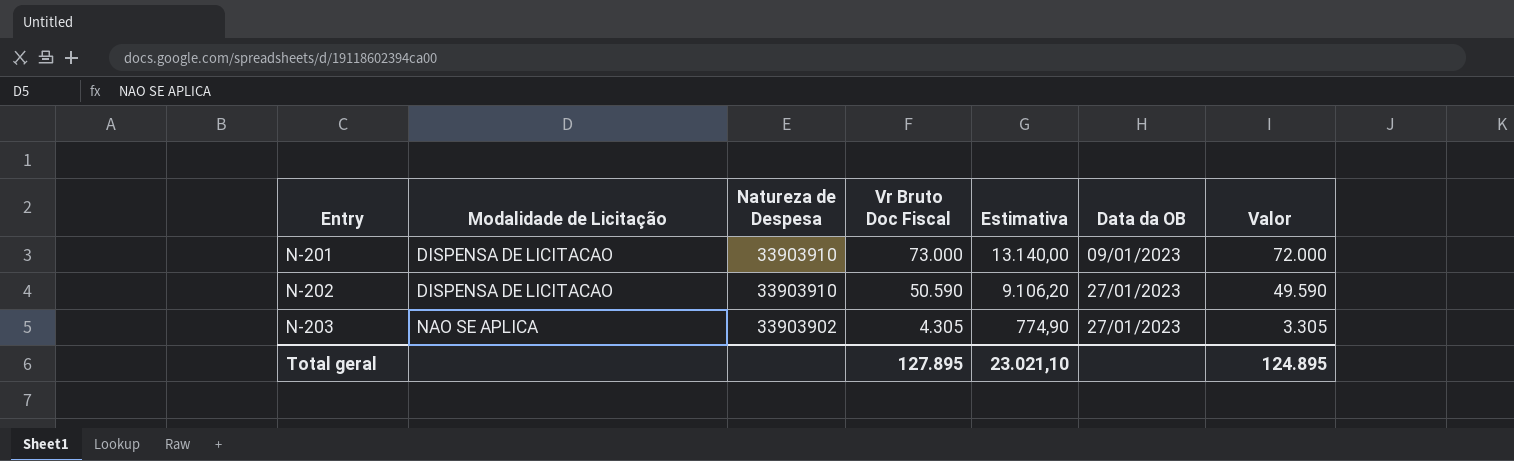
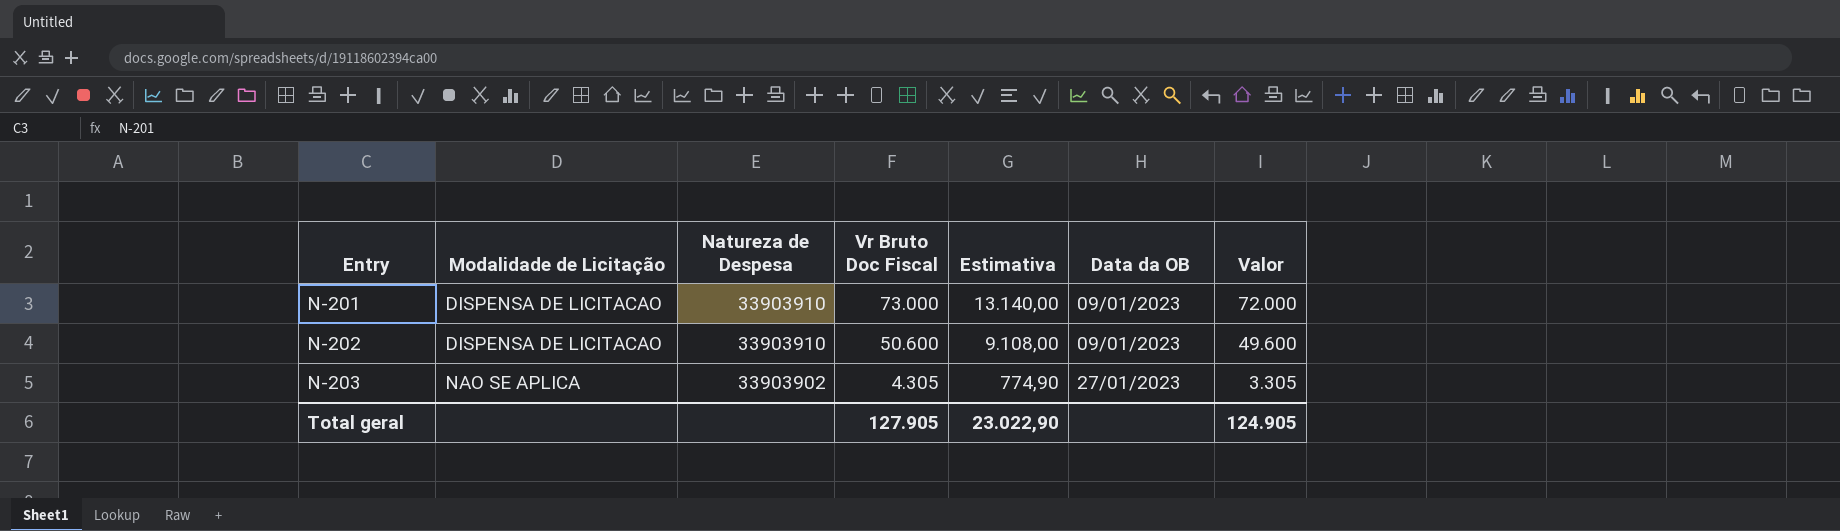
N-202 | Vr Bruto Doc Fiscal: 50.590 -> 50.600
N-202 | Estimativa: 9.106,20 -> 9.108,00
N-202 | Data da OB: 27/01/2023 -> 09/01/2023
N-202 | Valor: 49.590 -> 49.600
Total geral | Vr Bruto Doc Fiscal: 127.895 -> 127.905
Total geral | Estimativa: 23.021,10 -> 23.022,90
Total geral | Valor: 124.895 -> 124.905

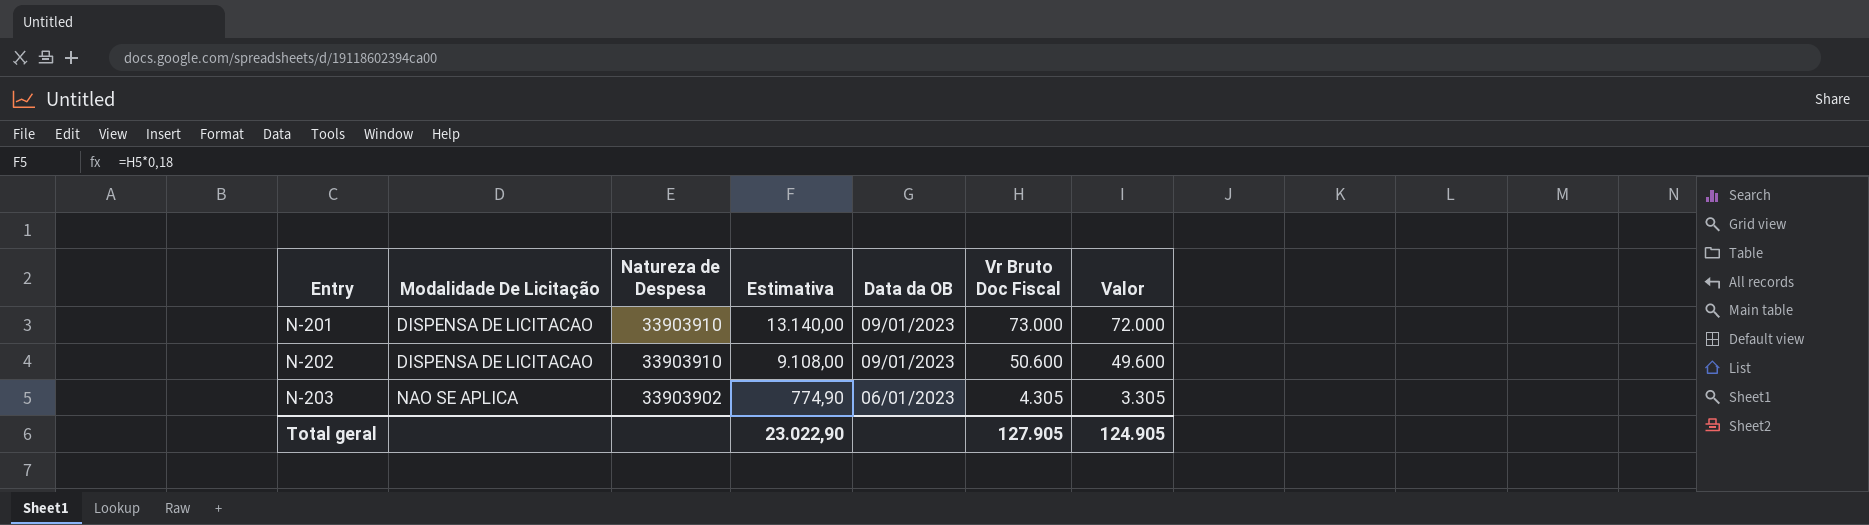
column name: Modalidade de Licitação -> Modalidade De Licitação
column Vr Bruto Doc Fiscal | position: 4 -> 6
N-203 | Data da OB: 27/01/2023 -> 06/01/2023

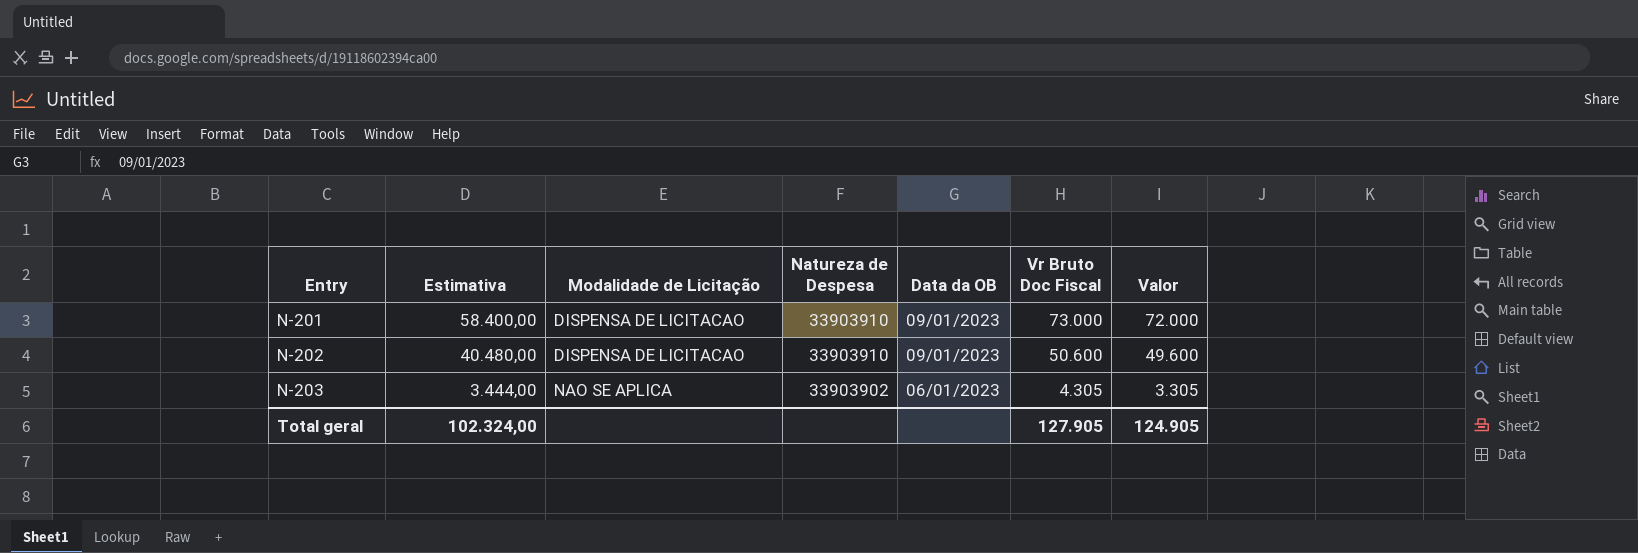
column Estimativa | formula: [Vr Bruto Doc Fiscal] * 0,18 -> [Vr Bruto Doc Fiscal] * 0,8
column Estimativa | position: 4 -> 2
column name: Modalidade De Licitação -> Modalidade de Licitação
Total geral | Estimativa: 23.022,90 -> 102.324,00

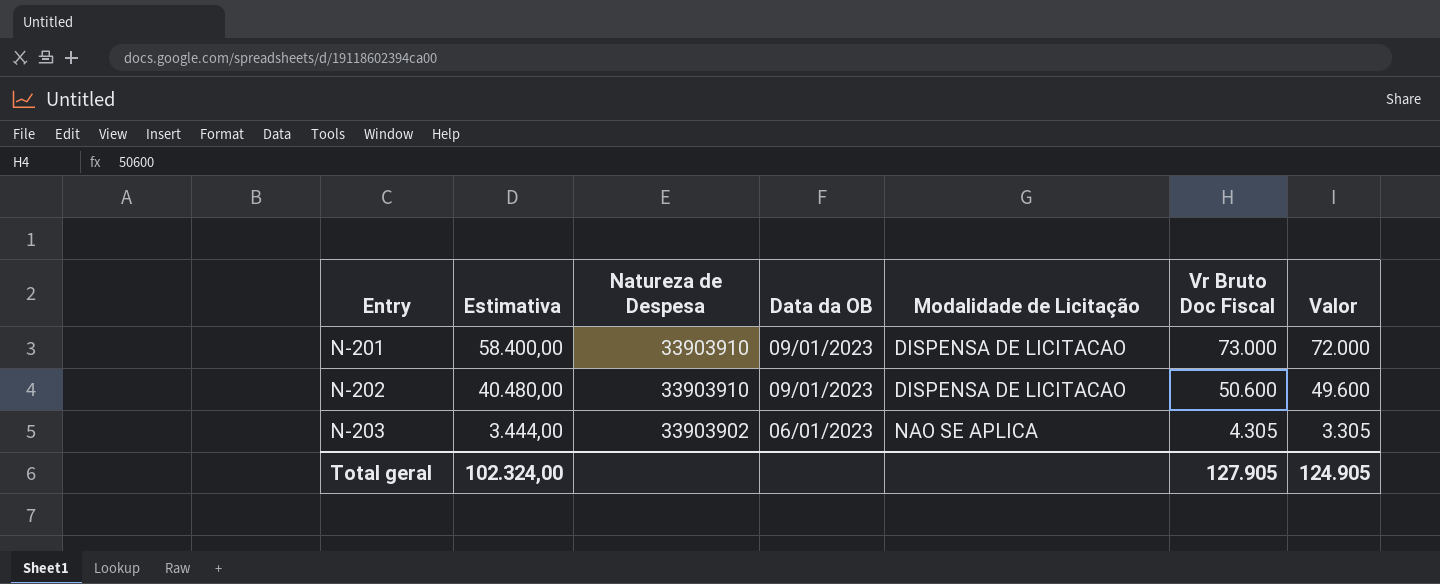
column Modalidade de Licitação | position: 3 -> 5

